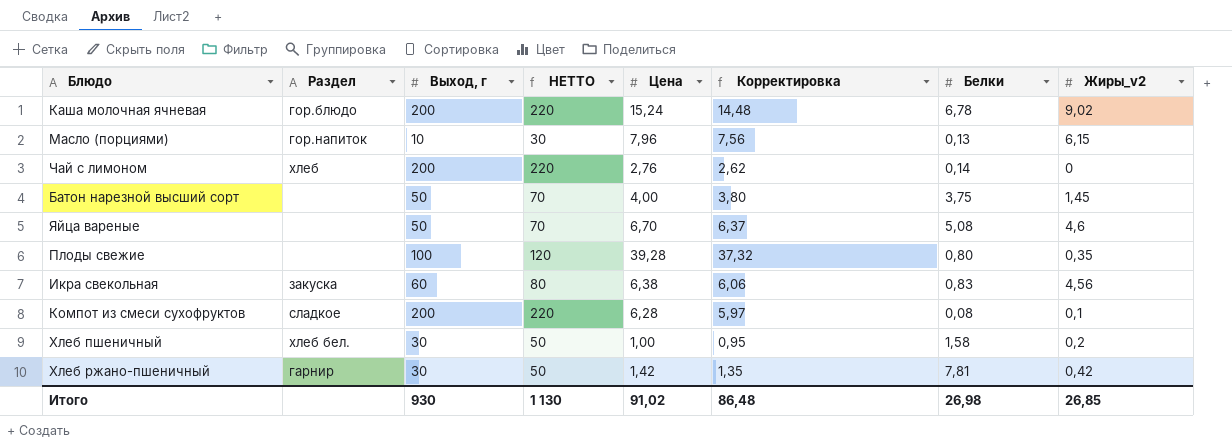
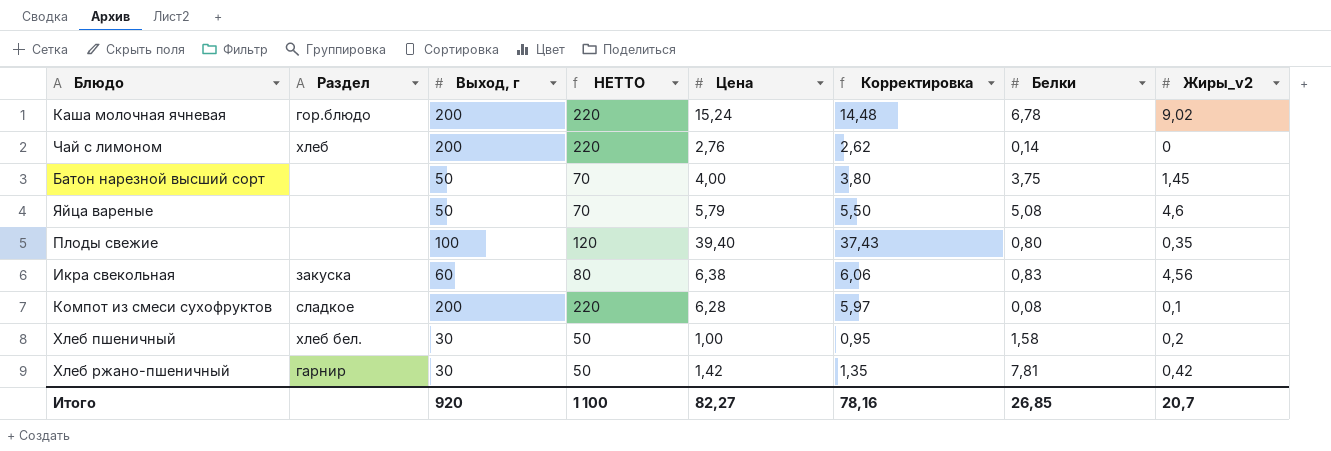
row Масло (порциями): гор.напиток | 10 | 30 | 7,96 | 7,56 | 0,13 | 6,15 -> none
Яйца вареные | Цена: 6,70 -> 5,79
Яйца вареные | Корректировка: 6,37 -> 5,50
Плоды свежие | Цена: 39,28 -> 39,40
Плоды свежие | Корректировка: 37,32 -> 37,43
Итого | Выход, г: 930 -> 920
Итого | НЕТТО: 1 130 -> 1 100
Итого | Цена: 91,02 -> 82,27
Итого | Корректировка: 86,48 -> 78,16
Итого | Белки: 26,98 -> 26,85
Итого | Жиры_v2: 26,85 -> 20,7

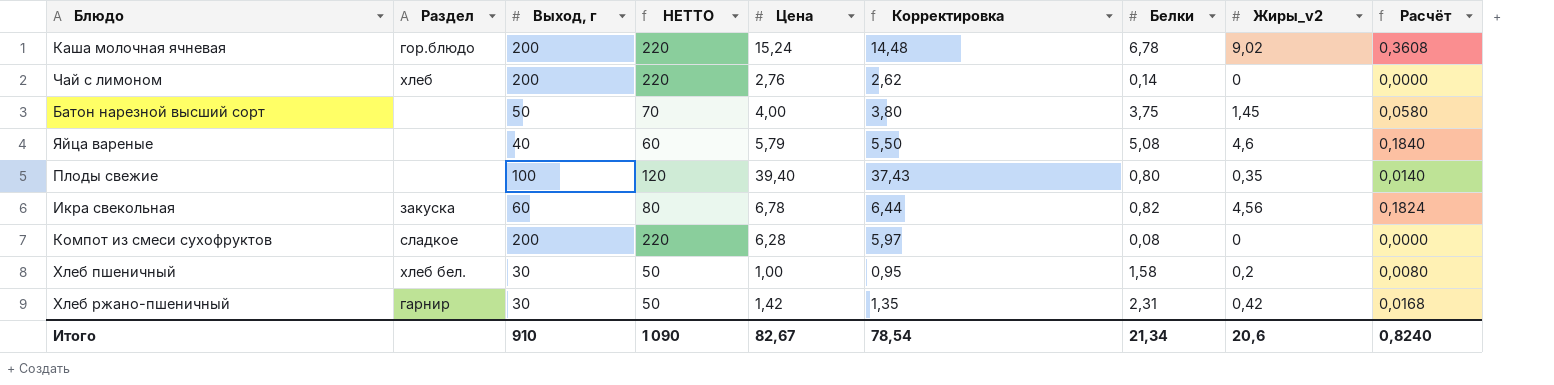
column Расчёт | formula: none -> [Жиры_v2] * 0,04
Яйца вареные | Выход, г: 50 -> 40
Яйца вареные | НЕТТО: 70 -> 60
Икра свекольная | Цена: 6,38 -> 6,78
Икра свекольная | Корректировка: 6,06 -> 6,44
Икра свекольная | Белки: 0,83 -> 0,82
Компот из смеси сухофруктов | Жиры_v2: 0,1 -> 0
Хлеб ржано-пшеничный | Белки: 7,81 -> 2,31
Итого | Выход, г: 920 -> 910
Итого | НЕТТО: 1 100 -> 1 090
Итого | Цена: 82,27 -> 82,67
Итого | Корректировка: 78,16 -> 78,54
Итого | Белки: 26,85 -> 21,34
Итого | Жиры_v2: 20,7 -> 20,6

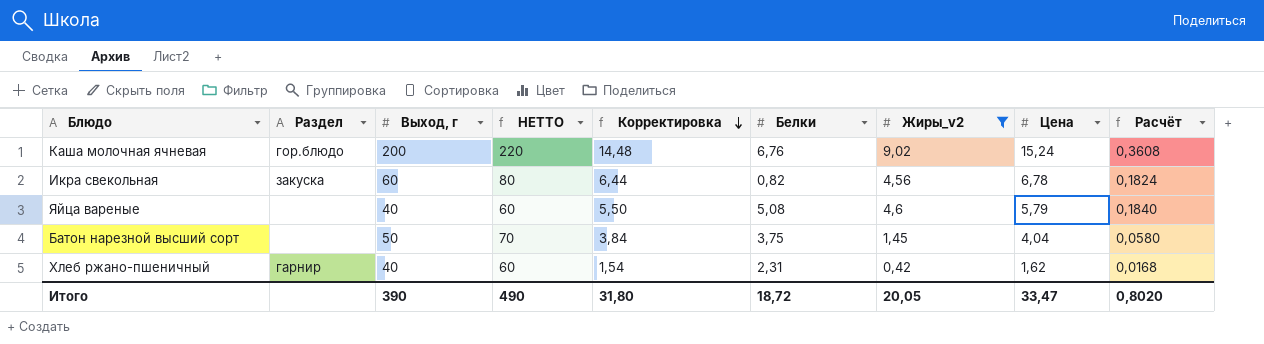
filter: none -> Жиры_v2 >= 0,42
row order: none -> Корректировка descending
column Цена | position: 5 -> 8
Каша молочная ячневая | Белки: 6,78 -> 6,76
Батон нарезной высший сорт | Корректировка: 3,80 -> 3,84
Батон нарезной высший сорт | Цена: 4,00 -> 4,04
Хлеб ржано-пшеничный | Выход, г: 30 -> 40
Хлеб ржано-пшеничный | НЕТТО: 50 -> 60
Хлеб ржано-пшеничный | Корректировка: 1,35 -> 1,54
Хлеб ржано-пшеничный | Цена: 1,42 -> 1,62
Итого | Выход, г: 910 -> 390
Итого | НЕТТО: 1 090 -> 490
Итого | Корректировка: 78,54 -> 31,80
Итого | Белки: 21,34 -> 18,72
Итого | Жиры_v2: 20,6 -> 20,05
Итого | Цена: 82,67 -> 33,47
Итого | Расчёт: 0,8240 -> 0,8020

